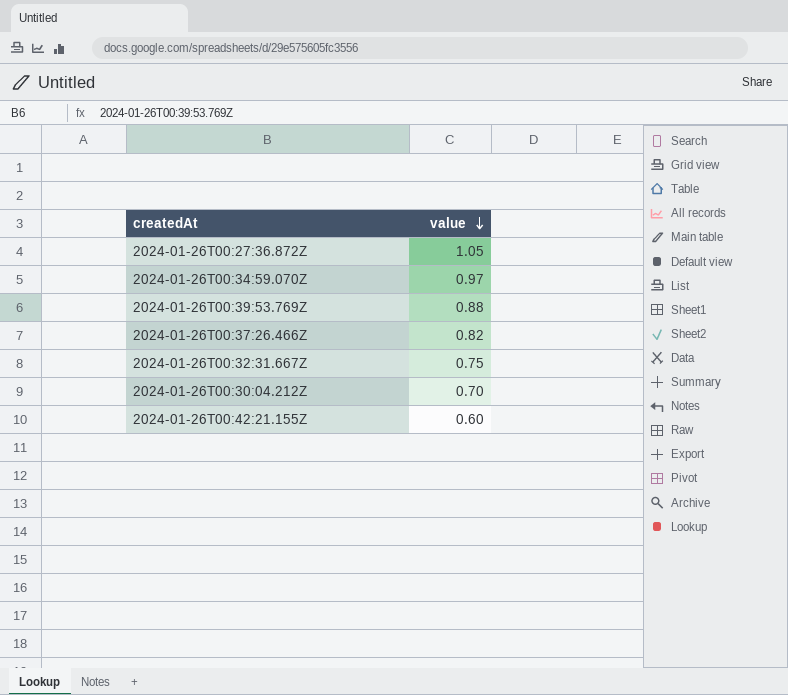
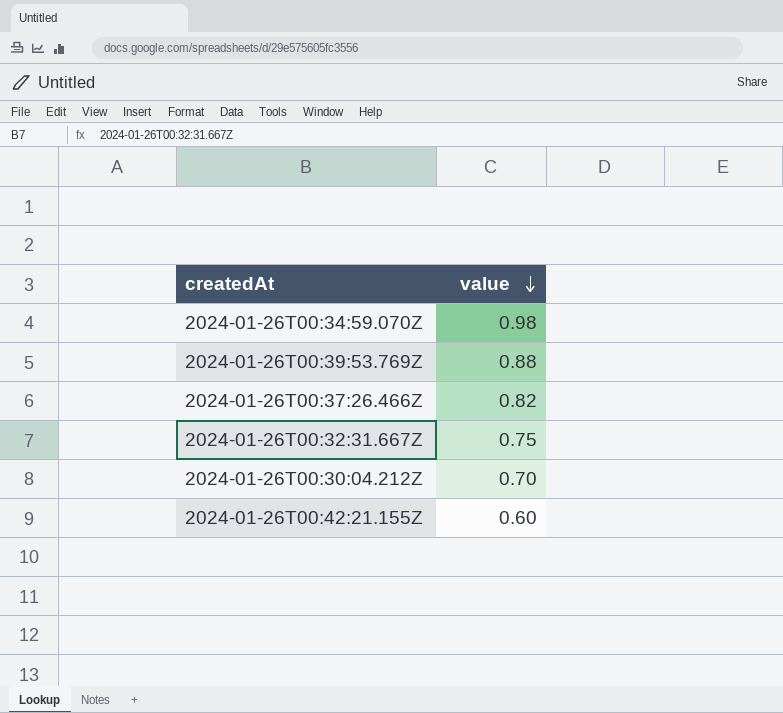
row 2024-01-26T00:27:36.872Z: 1.05 -> none
2024-01-26T00:34:59.070Z | value: 0.97 -> 0.98

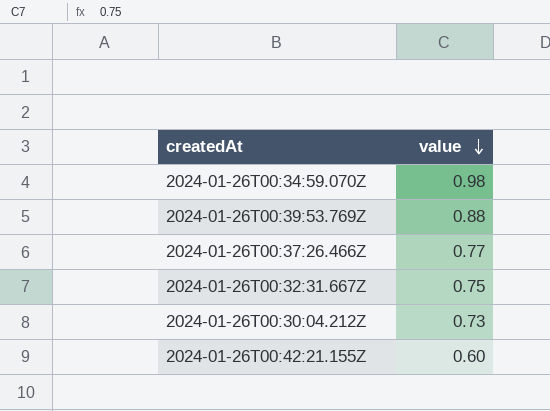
2024-01-26T00:37:26.466Z | value: 0.82 -> 0.77
2024-01-26T00:30:04.212Z | value: 0.70 -> 0.73

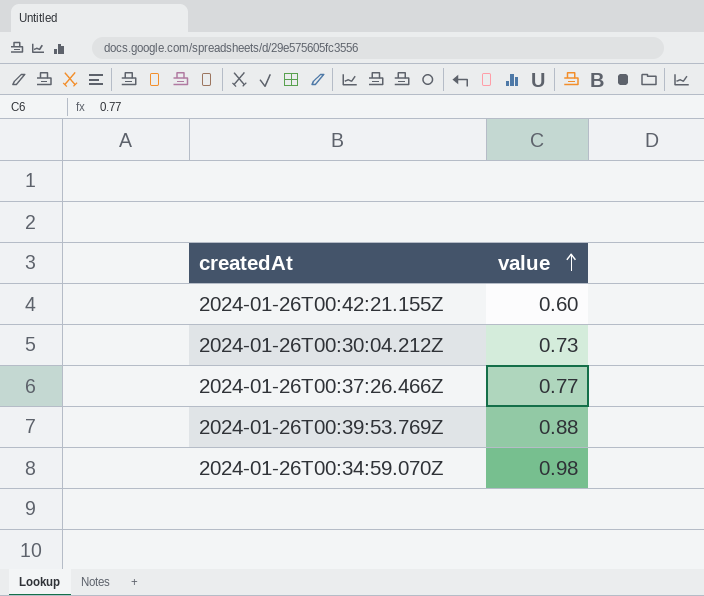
row order: value descending -> value ascending
row 2024-01-26T00:32:31.667Z: 0.75 -> none

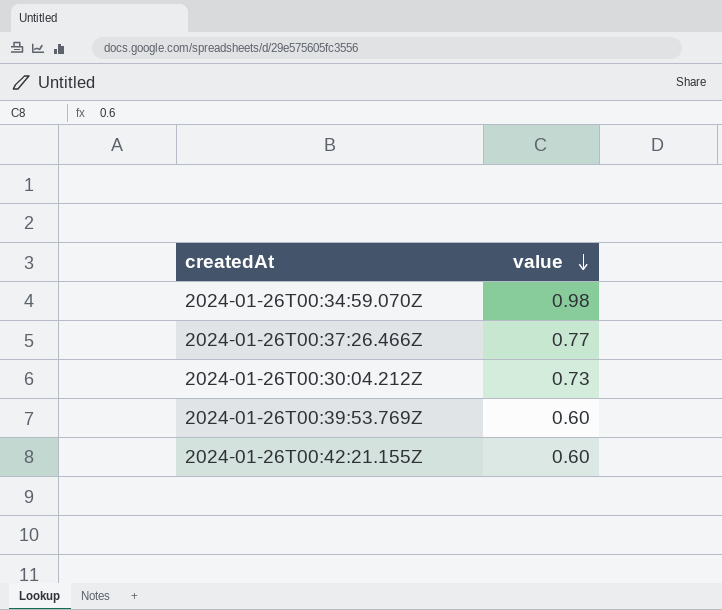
row order: value ascending -> value descending
2024-01-26T00:39:53.769Z | value: 0.88 -> 0.60

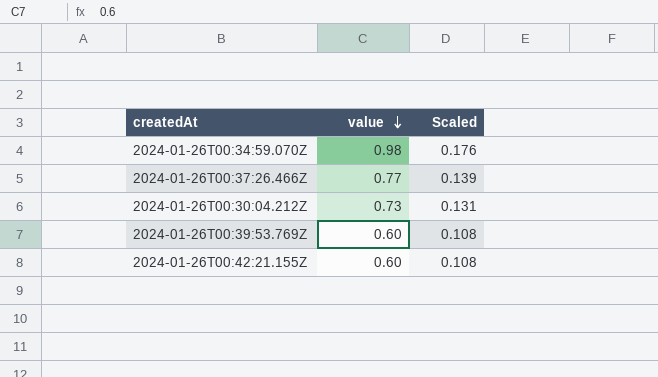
column Scaled | formula: none -> [value] * 0.18

